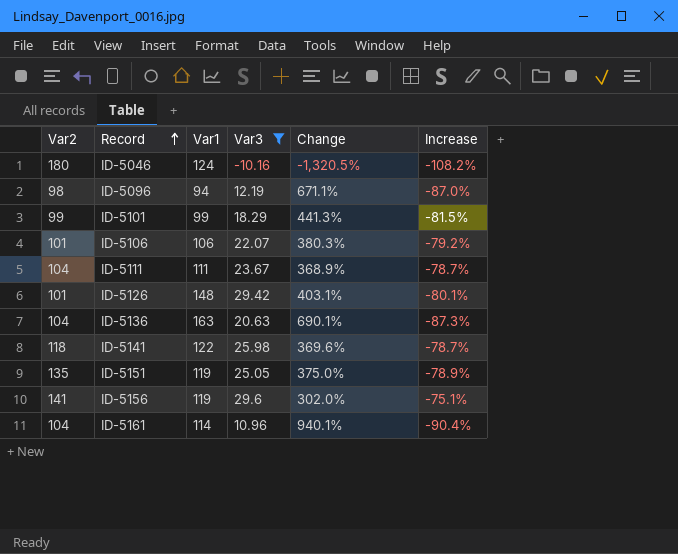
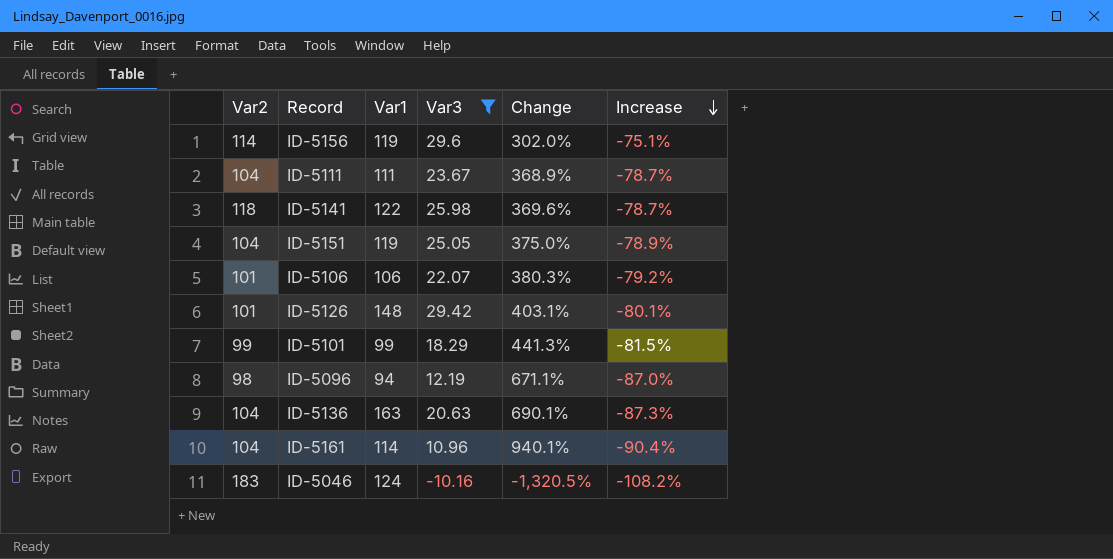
row order: Record ascending -> Increase descending
ID-5156 | Var2: 141 -> 114
ID-5151 | Var2: 135 -> 104
ID-5046 | Var2: 180 -> 183

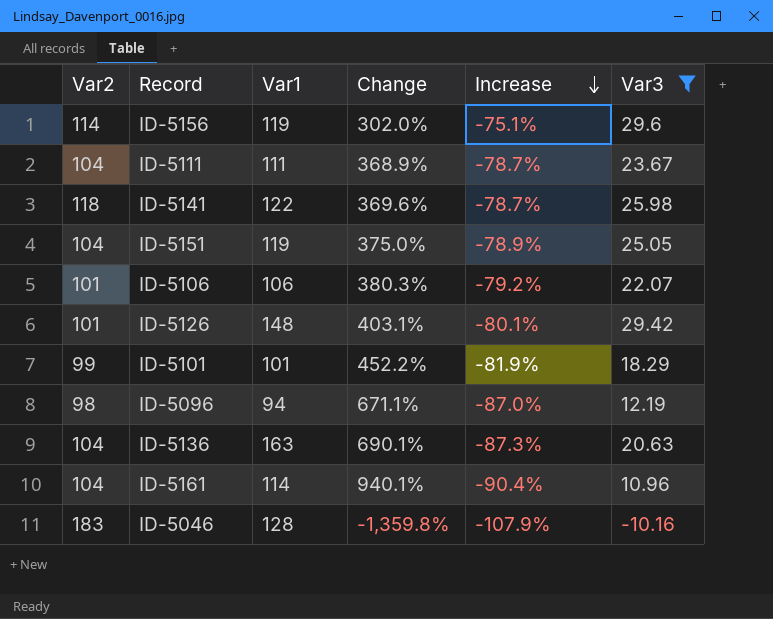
column Var3 | position: 4 -> 6
ID-5101 | Var1: 99 -> 101
ID-5101 | Change: 441.3% -> 452.2%
ID-5101 | Increase: -81.5% -> -81.9%
ID-5046 | Var1: 124 -> 128
ID-5046 | Change: -1,320.5% -> -1,359.8%
ID-5046 | Increase: -108.2% -> -107.9%

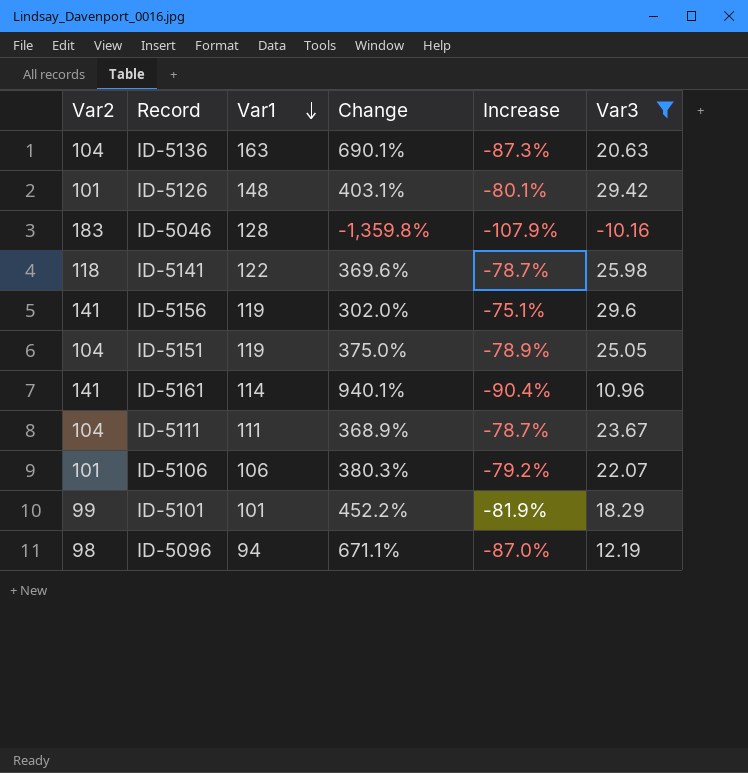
row order: Increase descending -> Var1 descending
ID-5156 | Var2: 114 -> 141
ID-5161 | Var2: 104 -> 141

